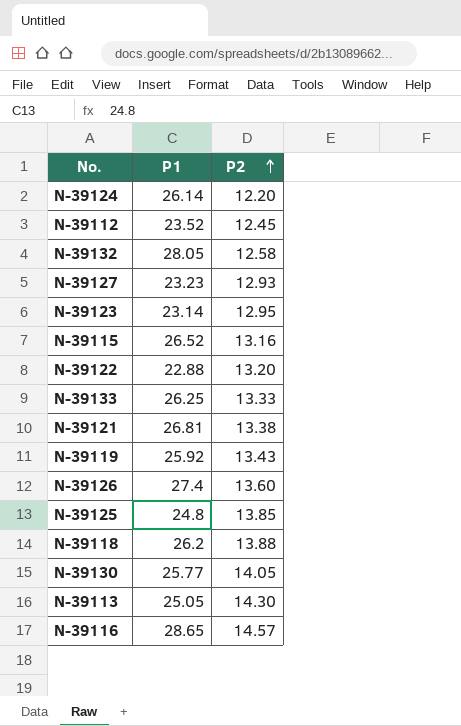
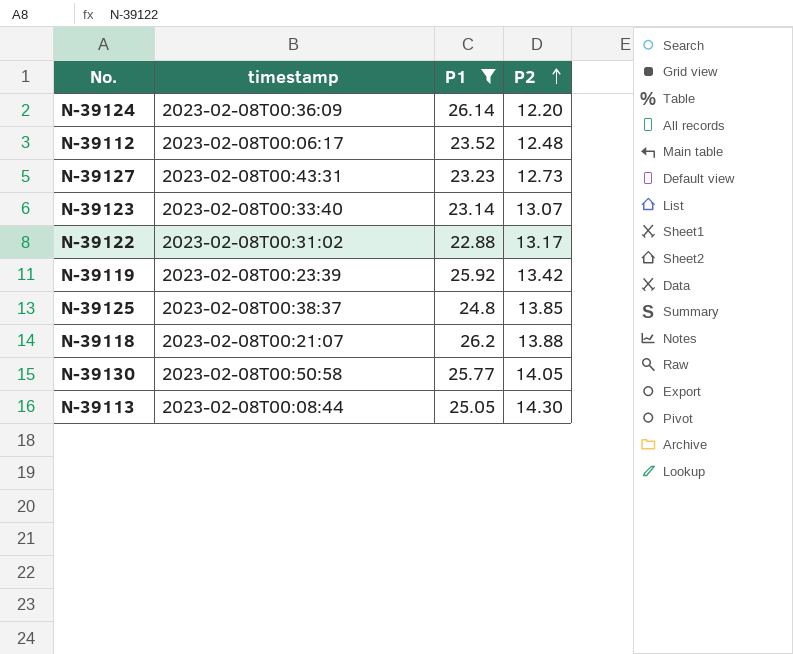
filter: none -> P1 <= 26.2
column timestamp | position: none -> 2
N-39112 | P2: 12.45 -> 12.48
N-39127 | P2: 12.93 -> 12.73
N-39123 | P2: 12.95 -> 13.07
N-39122 | P2: 13.20 -> 13.17
N-39119 | P2: 13.43 -> 13.42

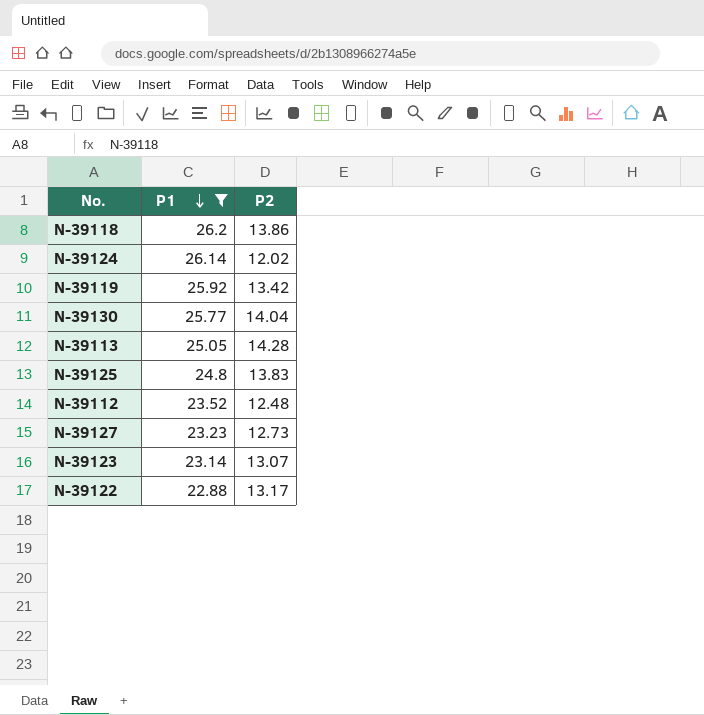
row order: P2 ascending -> P1 descending
column timestamp | position: 2 -> none
N-39118 | P2: 13.88 -> 13.86
N-39124 | P2: 12.20 -> 12.02
N-39130 | P2: 14.05 -> 14.04
N-39113 | P2: 14.30 -> 14.28
N-39125 | P2: 13.85 -> 13.83

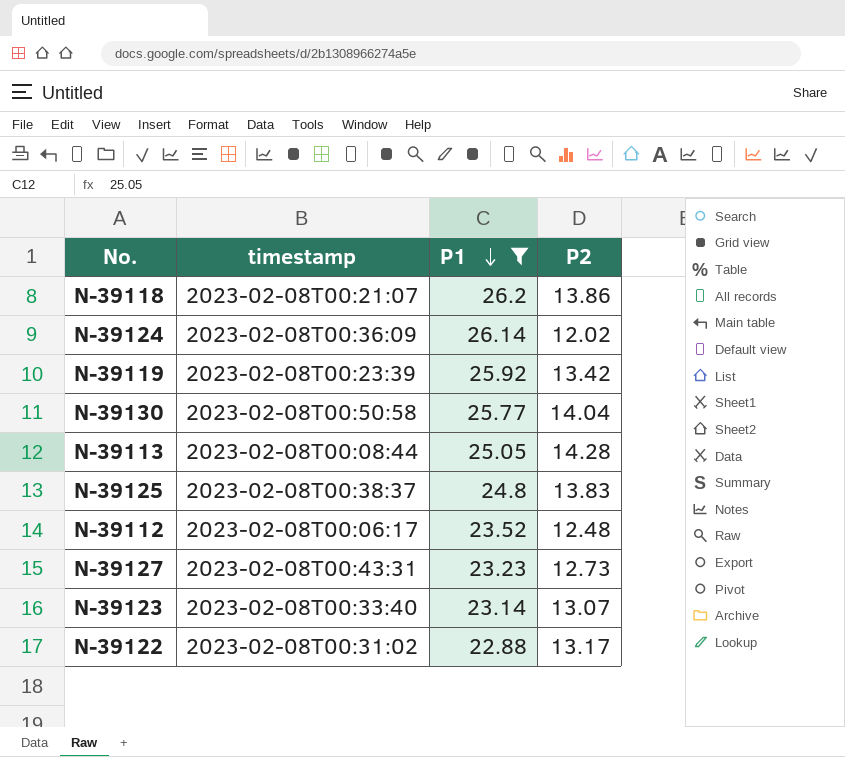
column timestamp | position: none -> 2

